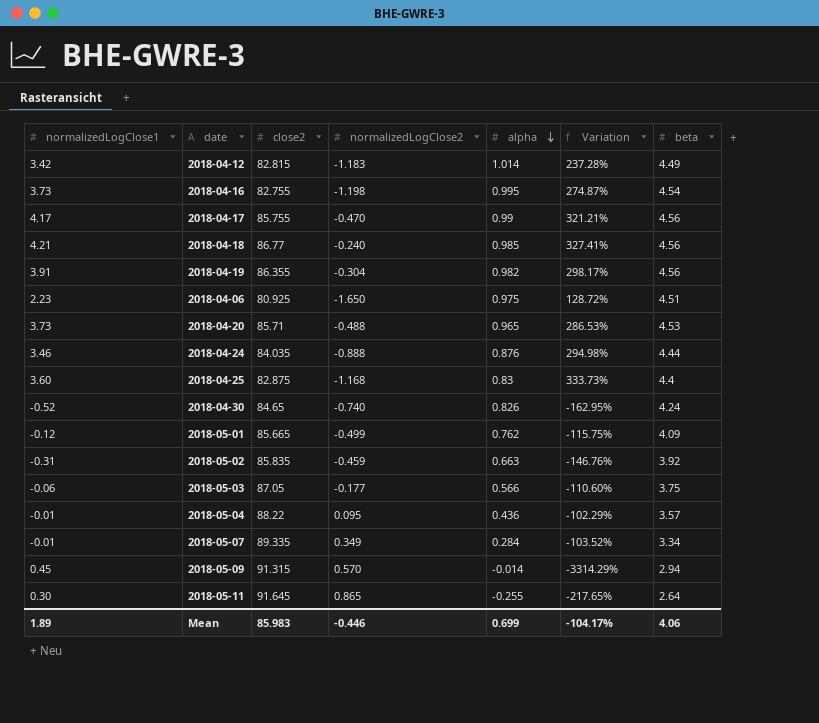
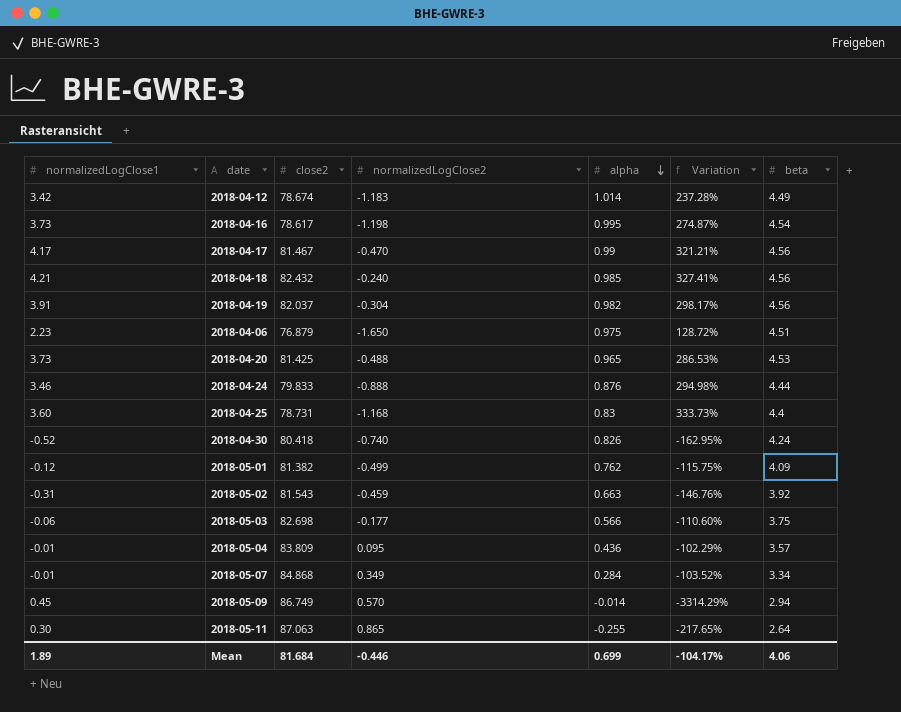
2018-04-12 | close2: 82.815 -> 78.674
2018-04-16 | close2: 82.755 -> 78.617
2018-04-17 | close2: 85.755 -> 81.467
2018-04-18 | close2: 86.77 -> 82.432
2018-04-19 | close2: 86.355 -> 82.037
2018-04-06 | close2: 80.925 -> 76.879
2018-04-20 | close2: 85.71 -> 81.425
2018-04-24 | close2: 84.035 -> 79.833
2018-04-25 | close2: 82.875 -> 78.731
2018-04-30 | close2: 84.65 -> 80.418
2018-05-01 | close2: 85.665 -> 81.382
2018-05-02 | close2: 85.835 -> 81.543
2018-05-03 | close2: 87.05 -> 82.698
2018-05-04 | close2: 88.22 -> 83.809
2018-05-07 | close2: 89.335 -> 84.868
2018-05-09 | close2: 91.315 -> 86.749
2018-05-11 | close2: 91.645 -> 87.063
Mean | close2: 85.983 -> 81.684

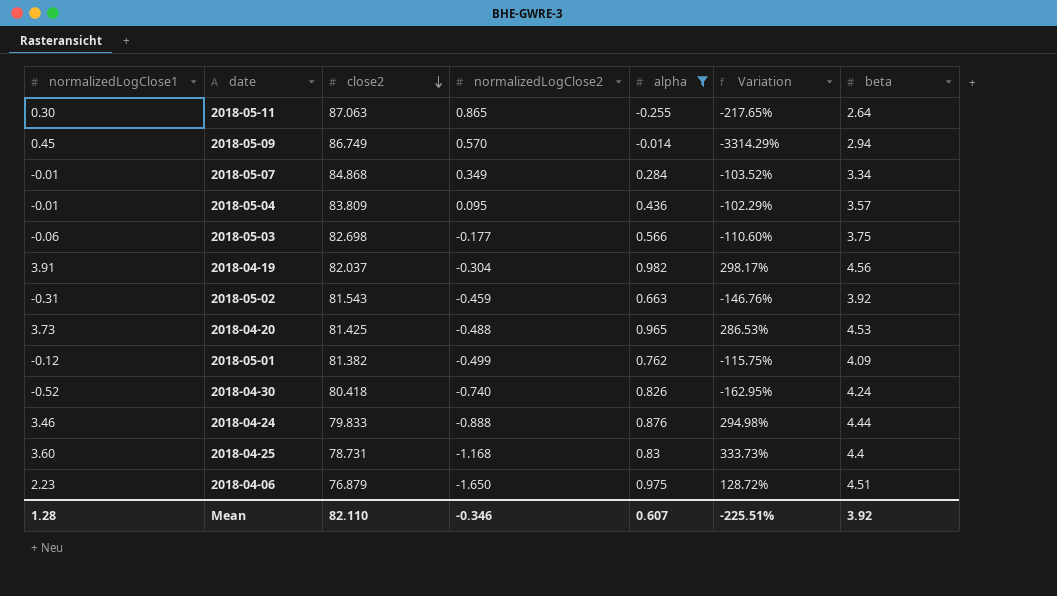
filter: none -> alpha <= 0.982
row order: alpha descending -> close2 descending
Mean | normalizedLogClose1: 1.89 -> 1.28
Mean | close2: 81.684 -> 82.110
Mean | normalizedLogClose2: -0.446 -> -0.346
Mean | alpha: 0.699 -> 0.607
Mean | Variation: -104.17% -> -225.51%
Mean | beta: 4.06 -> 3.92

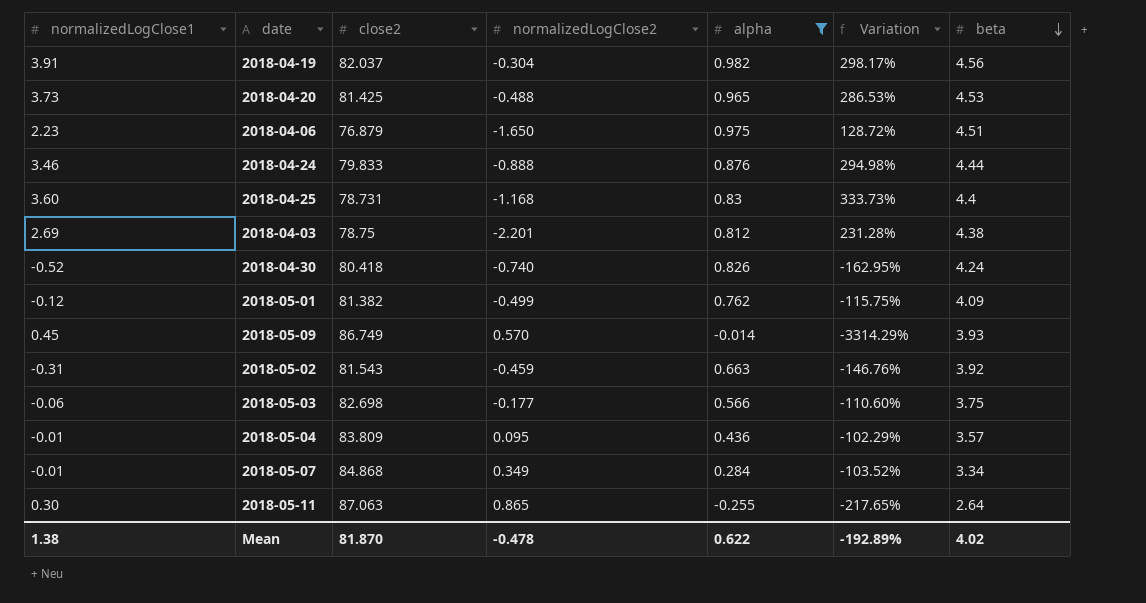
row order: close2 descending -> beta descending
row 2018-04-03: none -> 2.69 | 78.75 | -2.201 | 0.812 | 231.28% | 4.38
2018-05-09 | beta: 2.94 -> 3.93
Mean | normalizedLogClose1: 1.28 -> 1.38
Mean | close2: 82.110 -> 81.870
Mean | normalizedLogClose2: -0.346 -> -0.478
Mean | alpha: 0.607 -> 0.622
Mean | Variation: -225.51% -> -192.89%
Mean | beta: 3.92 -> 4.02

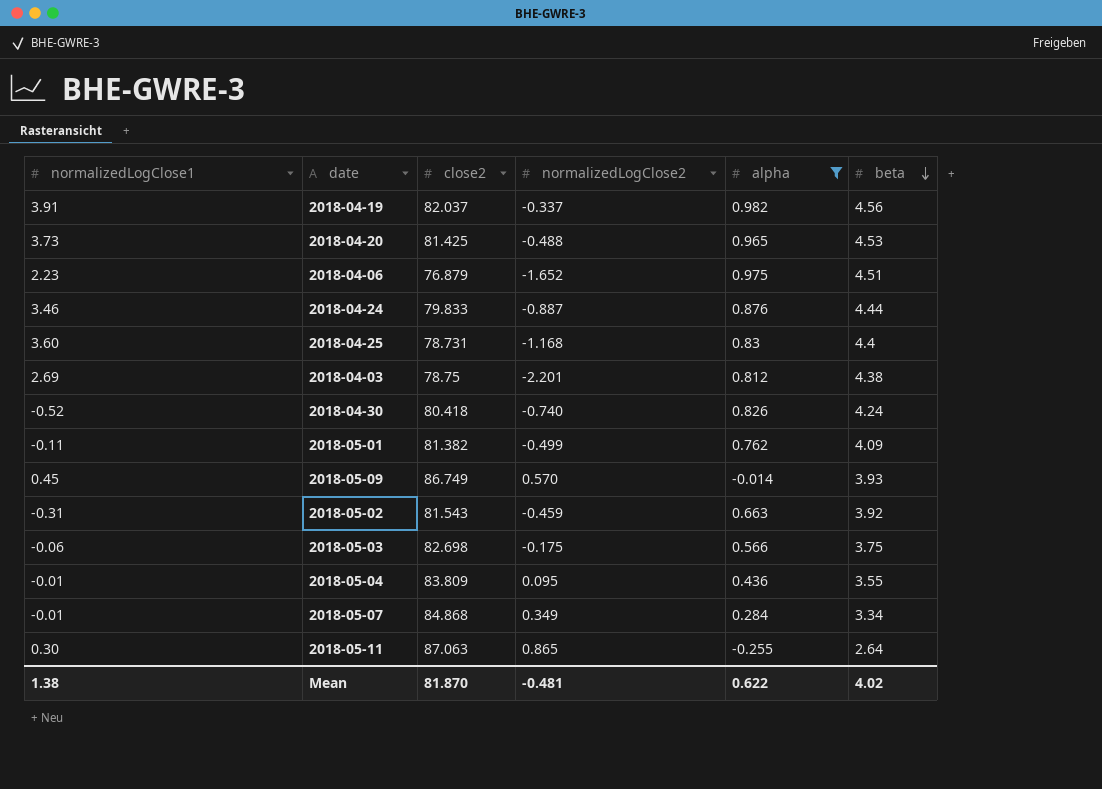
column Variation | formula: ([normalizedLogClose1] - [alpha]) / [alpha] -> none
2018-04-19 | normalizedLogClose2: -0.304 -> -0.337
2018-04-06 | normalizedLogClose2: -1.650 -> -1.652
2018-04-24 | normalizedLogClose2: -0.888 -> -0.887
2018-05-01 | normalizedLogClose1: -0.12 -> -0.11
2018-05-03 | normalizedLogClose2: -0.177 -> -0.175
2018-05-04 | beta: 3.57 -> 3.55
Mean | normalizedLogClose2: -0.478 -> -0.481

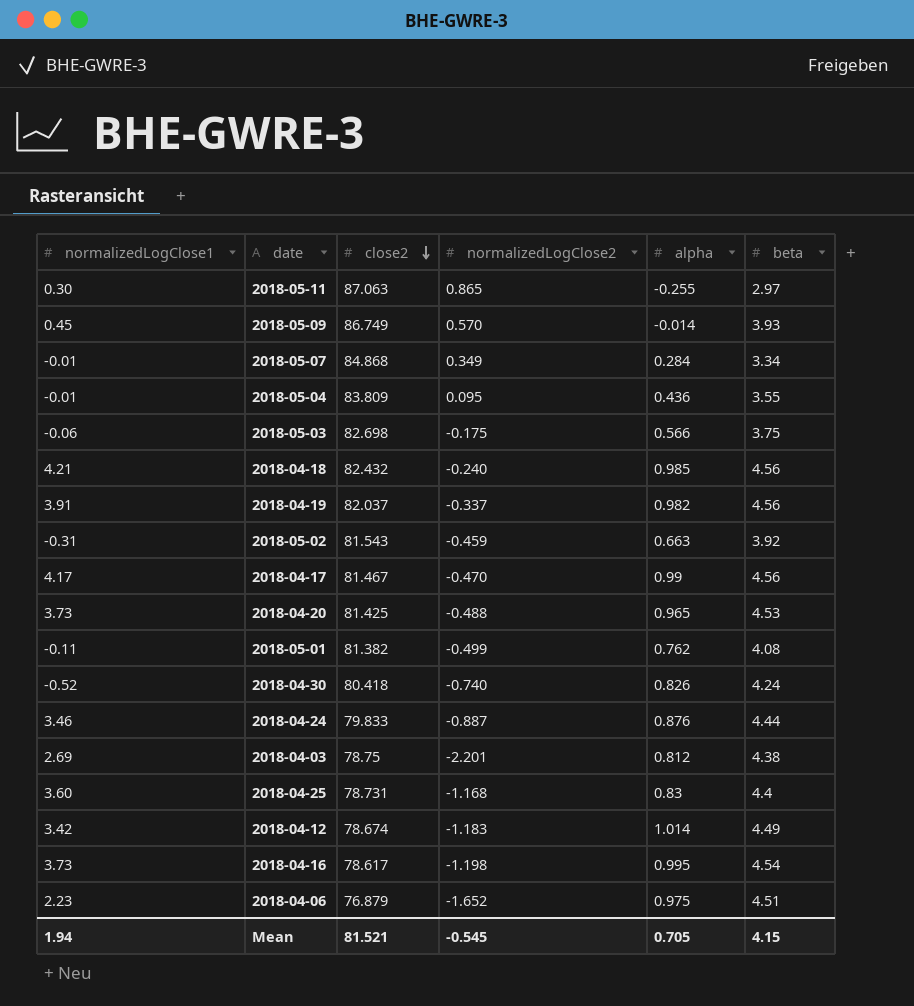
filter: alpha <= 0.982 -> none
row order: beta descending -> close2 descending
2018-05-11 | beta: 2.64 -> 2.97
2018-05-01 | beta: 4.09 -> 4.08
Mean | normalizedLogClose1: 1.38 -> 1.94
Mean | close2: 81.870 -> 81.521
Mean | normalizedLogClose2: -0.481 -> -0.545
Mean | alpha: 0.622 -> 0.705
Mean | beta: 4.02 -> 4.15

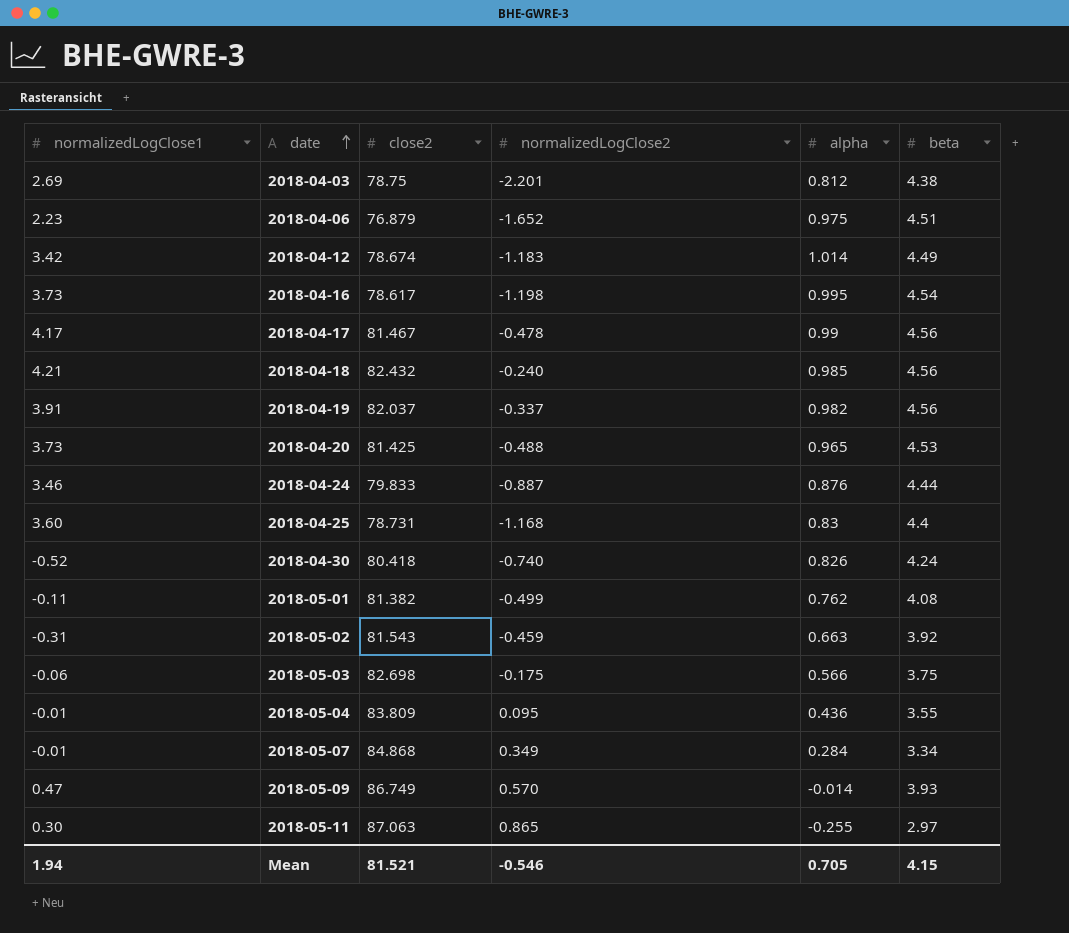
row order: close2 descending -> date ascending
2018-04-17 | normalizedLogClose2: -0.470 -> -0.478
2018-05-09 | normalizedLogClose1: 0.45 -> 0.47
Mean | normalizedLogClose2: -0.545 -> -0.546

